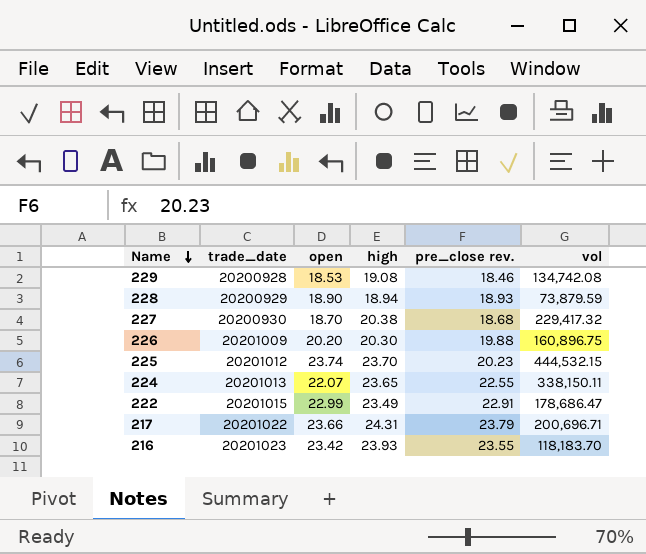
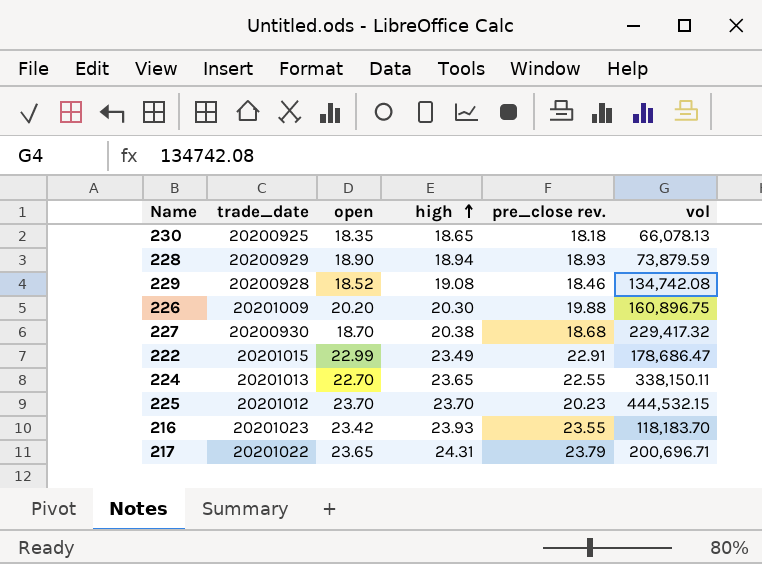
row order: Name descending -> high ascending
row 230: none -> 20200925 | 18.35 | 18.65 | 18.18 | 66,078.13
229 | open: 18.53 -> 18.52
224 | open: 22.07 -> 22.70
225 | open: 23.74 -> 23.70
217 | open: 23.66 -> 23.65

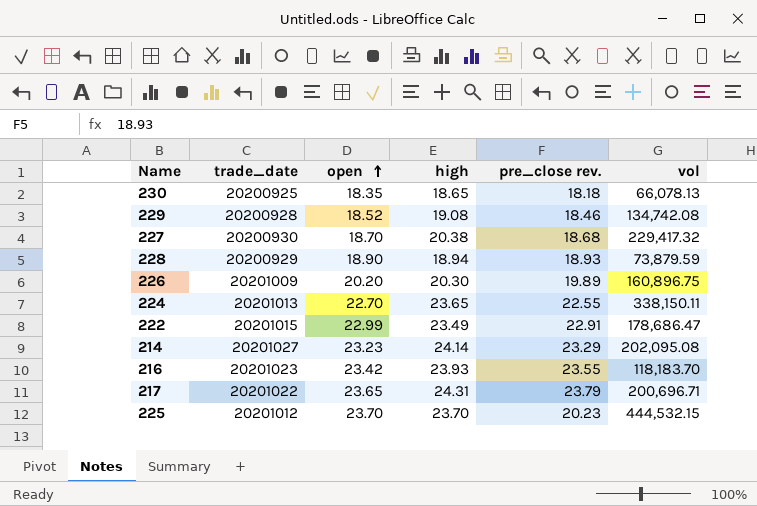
row order: high ascending -> open ascending
226 | pre_close rev.: 19.88 -> 19.89
row 214: none -> 20201027 | 23.23 | 24.14 | 23.29 | 202,095.08

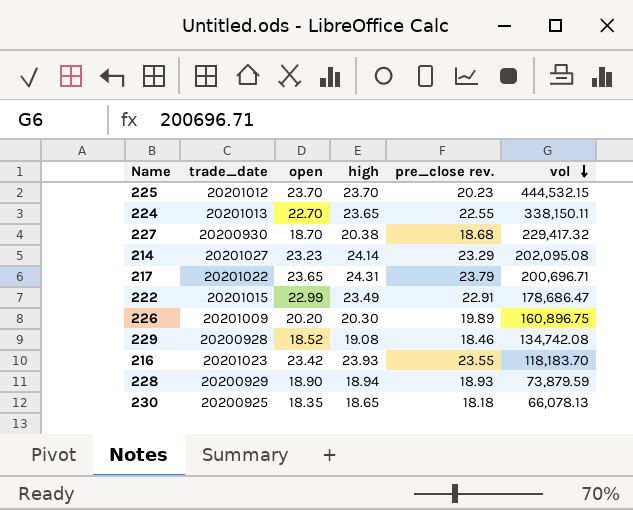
row order: open ascending -> vol descending

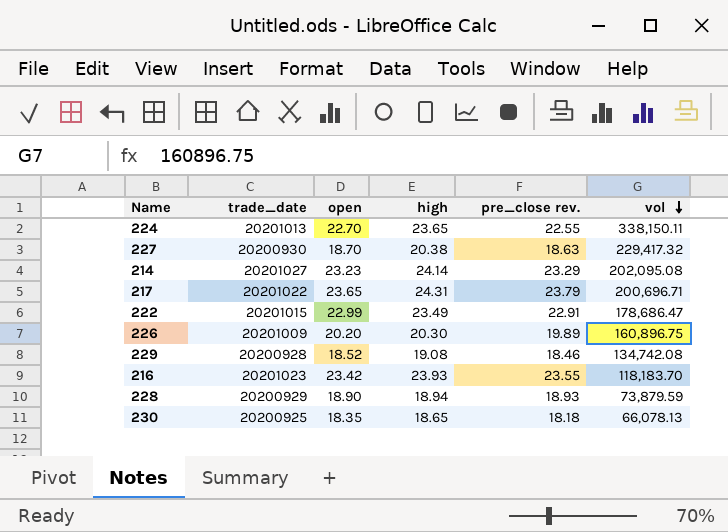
row 225: 20201012 | 23.70 | 23.70 | 20.23 | 444,532.15 -> none
227 | pre_close rev.: 18.68 -> 18.63

